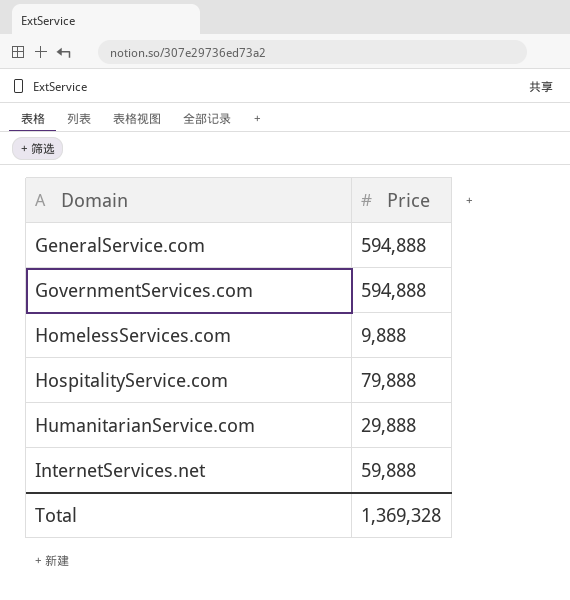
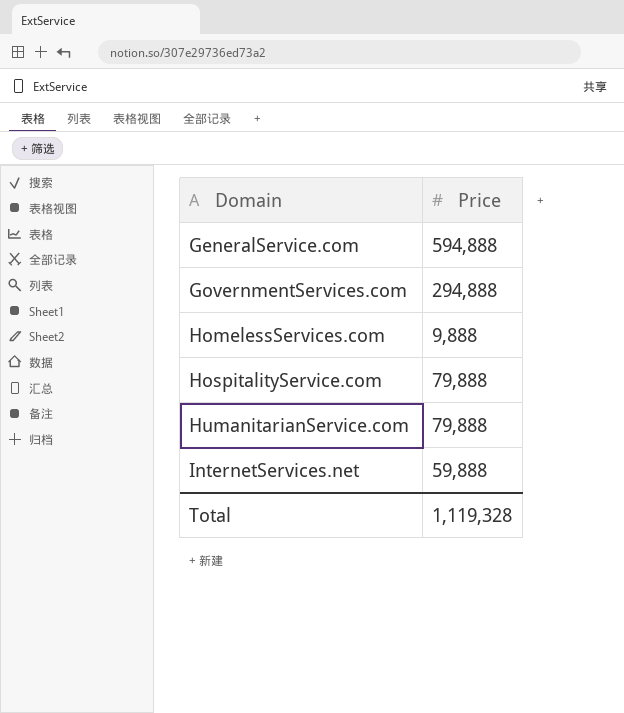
GovernmentServices.com | Price: 594,888 -> 294,888
HumanitarianService.com | Price: 29,888 -> 79,888
Total | Price: 1,369,328 -> 1,119,328

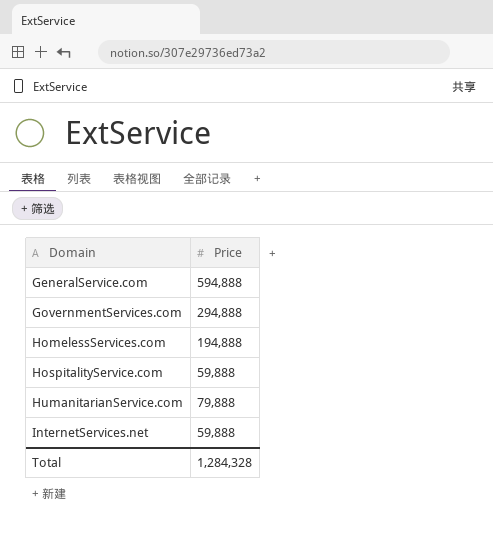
HomelessServices.com | Price: 9,888 -> 194,888
HospitalityService.com | Price: 79,888 -> 59,888
Total | Price: 1,119,328 -> 1,284,328

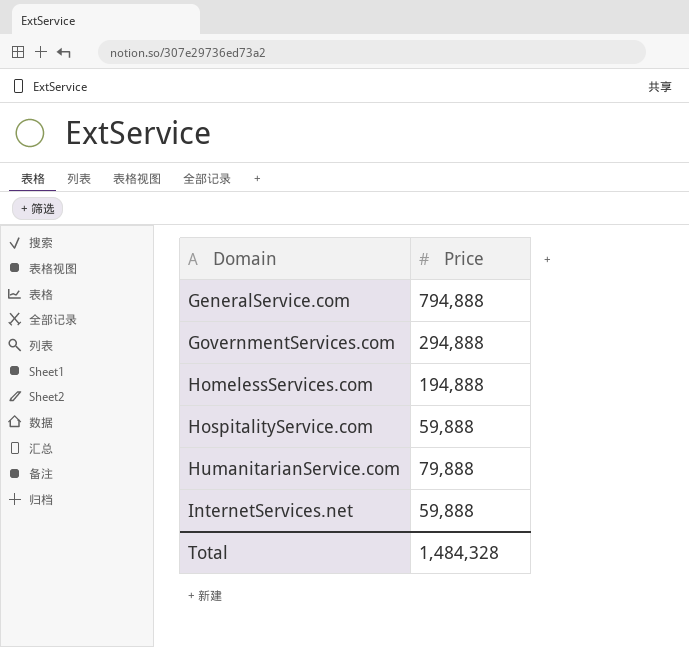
GeneralService.com | Price: 594,888 -> 794,888
Total | Price: 1,284,328 -> 1,484,328

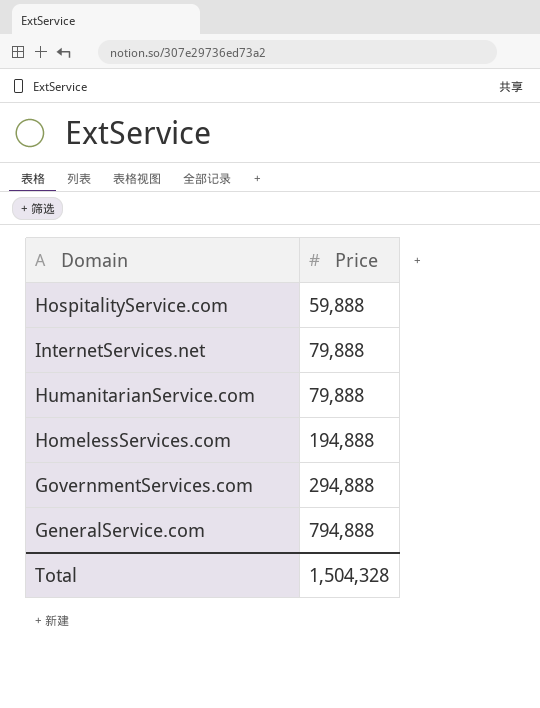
row order: Domain ascending -> Price ascending
InternetServices.net | Price: 59,888 -> 79,888
Total | Price: 1,484,328 -> 1,504,328

